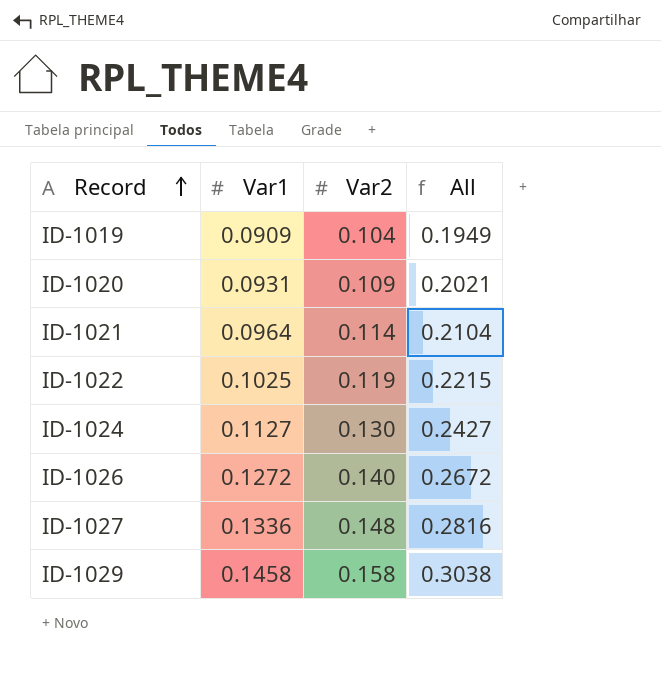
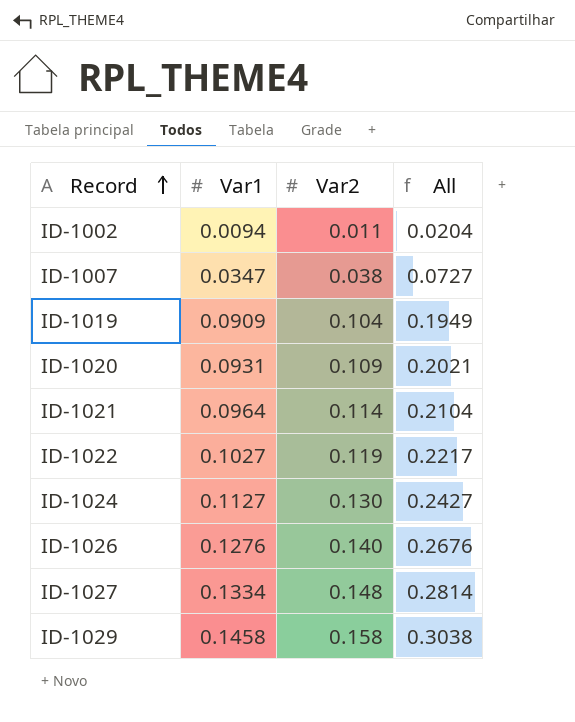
row ID-1002: none -> 0.0094 | 0.011 | 0.0204
row ID-1007: none -> 0.0347 | 0.038 | 0.0727
ID-1022 | Var1: 0.1025 -> 0.1027
ID-1022 | All: 0.2215 -> 0.2217
ID-1026 | Var1: 0.1272 -> 0.1276
ID-1026 | All: 0.2672 -> 0.2676
ID-1027 | Var1: 0.1336 -> 0.1334
ID-1027 | All: 0.2816 -> 0.2814

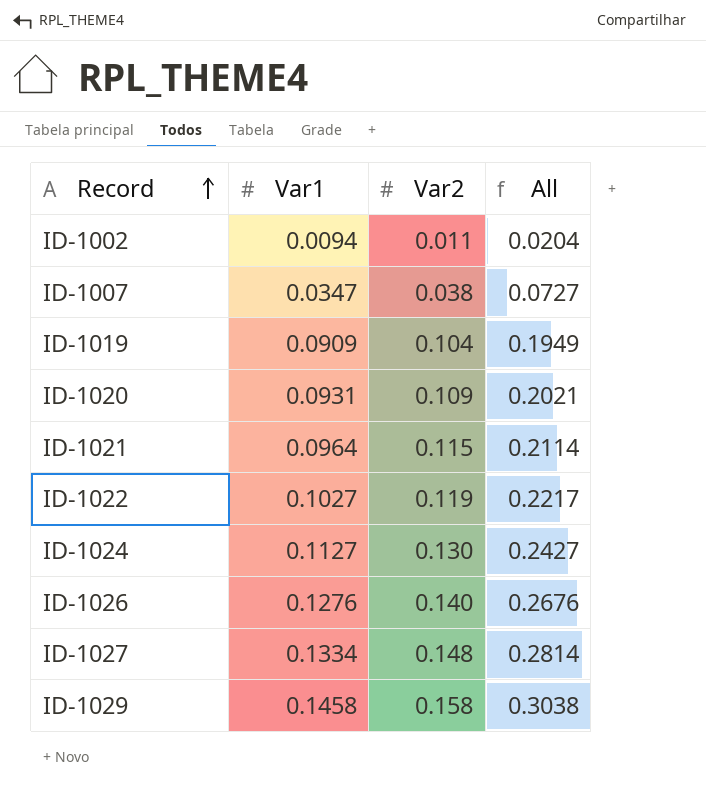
ID-1021 | Var2: 0.114 -> 0.115
ID-1021 | All: 0.2104 -> 0.2114

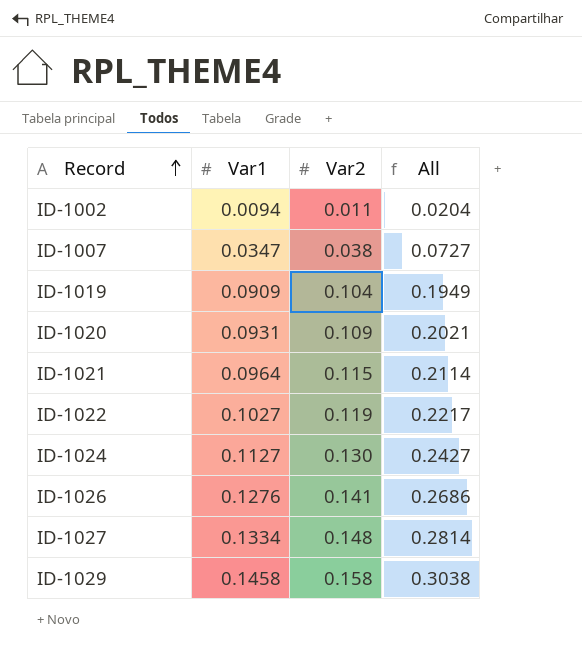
ID-1026 | Var2: 0.140 -> 0.141
ID-1026 | All: 0.2676 -> 0.2686

